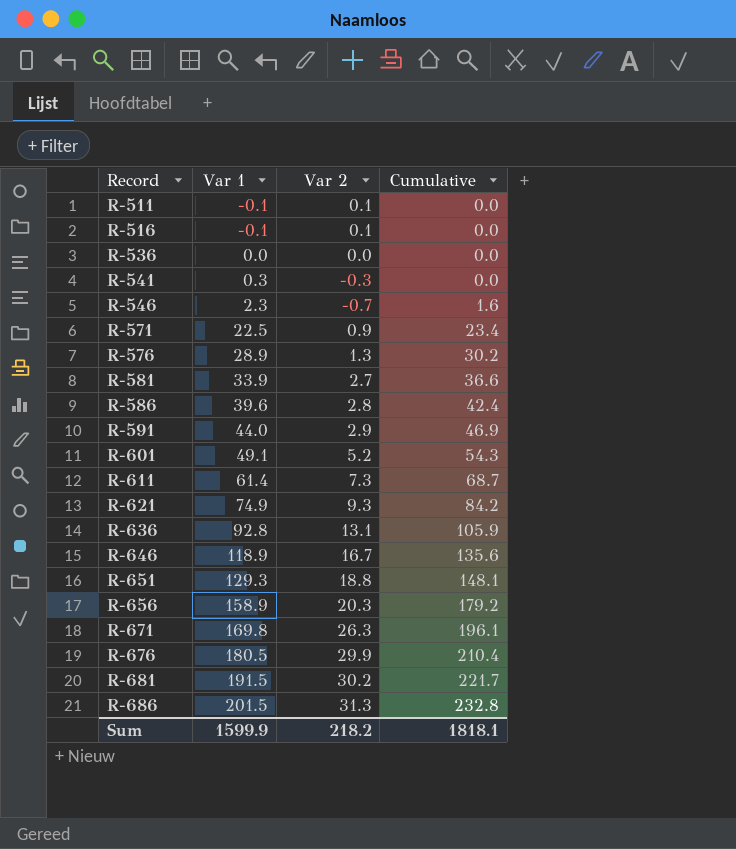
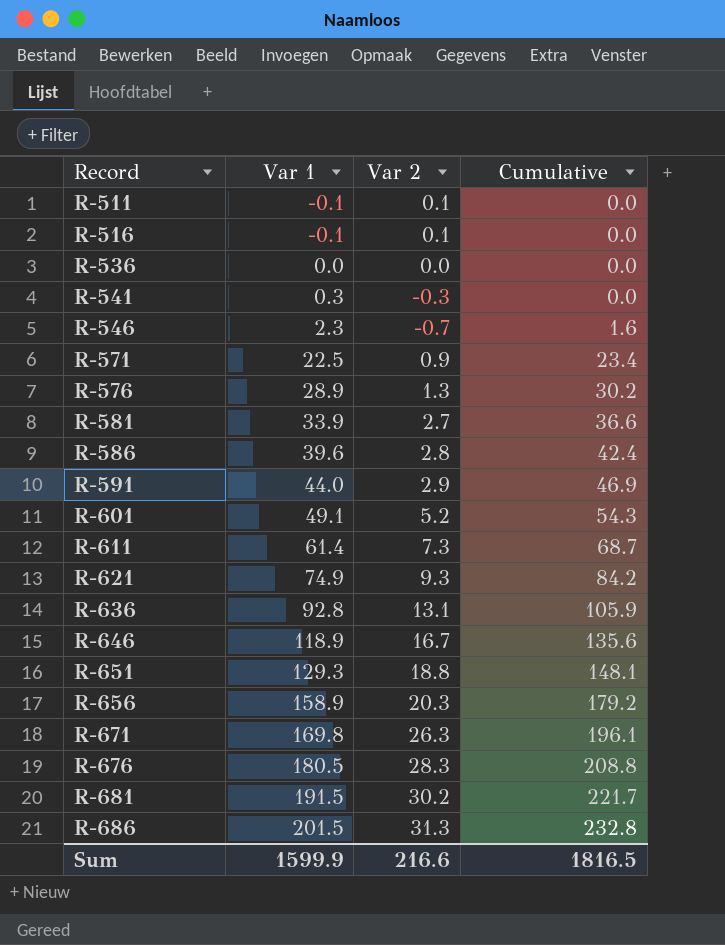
R-676 | Var 2: 29.9 -> 28.3
R-676 | Cumulative: 210.4 -> 208.8
Sum | Var 2: 218.2 -> 216.6
Sum | Cumulative: 1818.1 -> 1816.5

